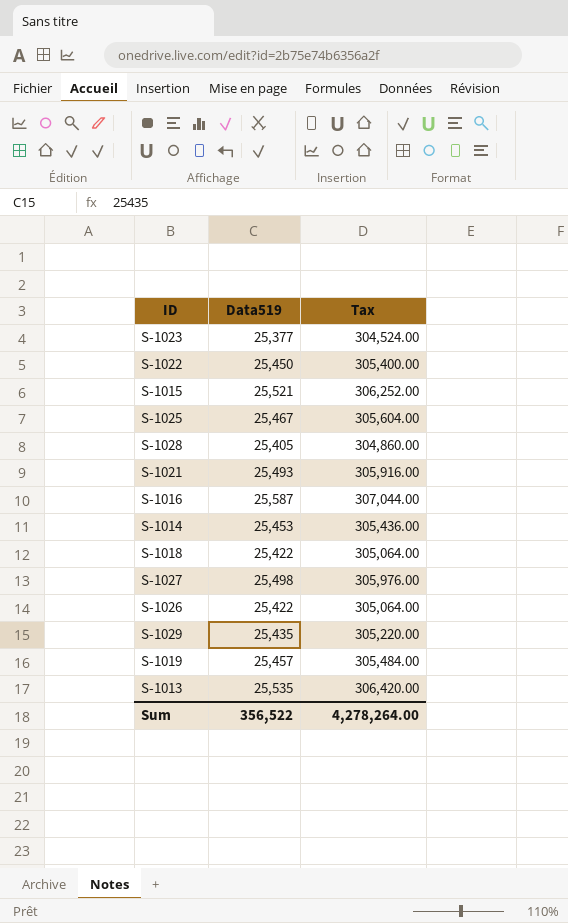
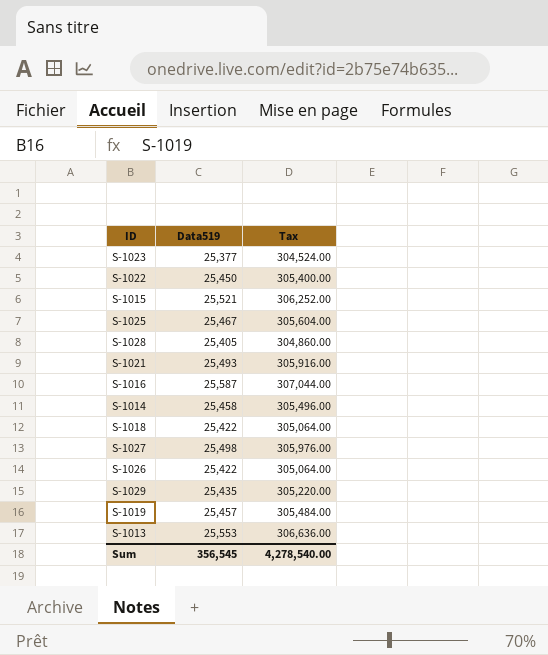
S-1014 | Data519: 25,453 -> 25,458
S-1014 | Tax: 305,436.00 -> 305,496.00
S-1013 | Data519: 25,535 -> 25,553
S-1013 | Tax: 306,420.00 -> 306,636.00
Sum | Data519: 356,522 -> 356,545
Sum | Tax: 4,278,264.00 -> 4,278,540.00

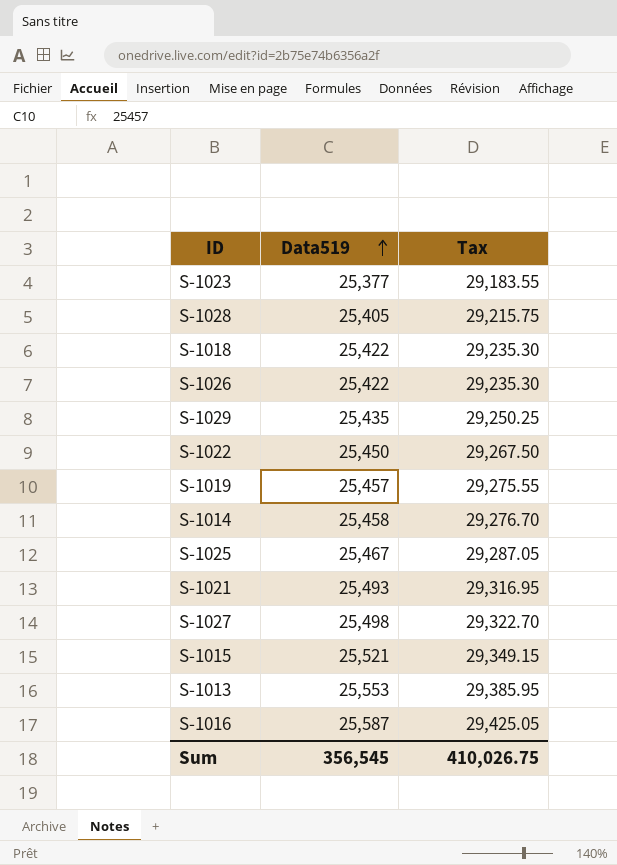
row order: none -> Data519 ascending
column Tax | formula: [Data519] * 12 -> [Data519] * 1.15
Sum | Tax: 4,278,540.00 -> 410,026.75

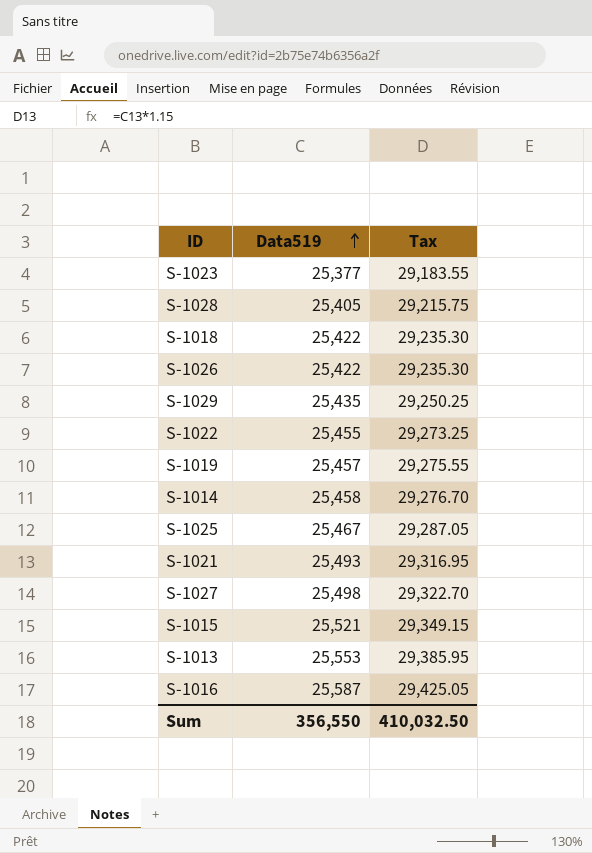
S-1022 | Data519: 25,450 -> 25,455
S-1022 | Tax: 29,267.50 -> 29,273.25
Sum | Data519: 356,545 -> 356,550
Sum | Tax: 410,026.75 -> 410,032.50

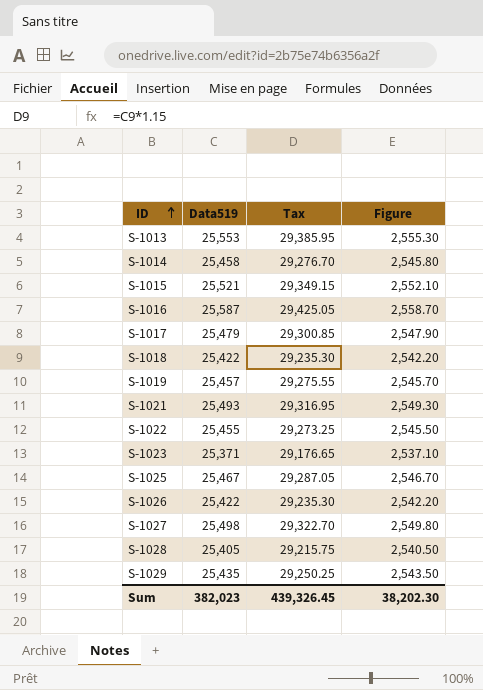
row order: Data519 ascending -> ID ascending
column Figure | formula: none -> [Data519] * 0.1
row S-1017: none -> 25,479 | 29,300.85 | 2,547.90
S-1023 | Data519: 25,377 -> 25,371
S-1023 | Tax: 29,183.55 -> 29,176.65
Sum | Data519: 356,550 -> 382,023
Sum | Tax: 410,032.50 -> 439,326.45

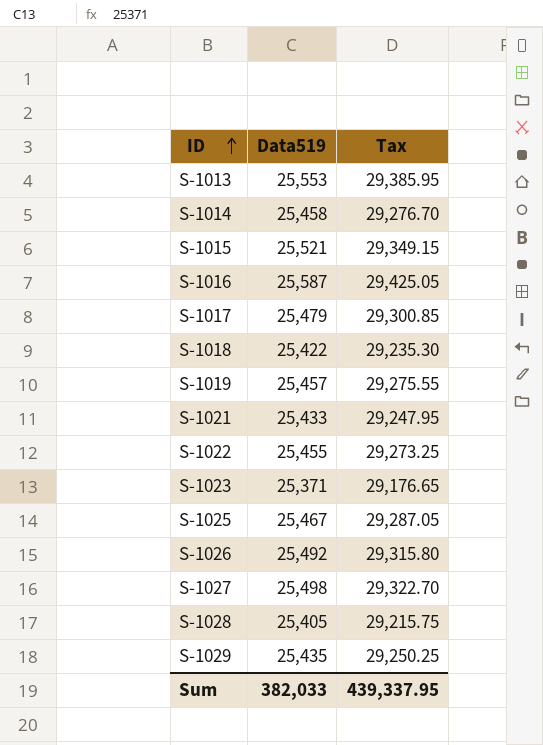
column Figure | formula: [Data519] * 0.1 -> none
S-1021 | Data519: 25,493 -> 25,433
S-1021 | Tax: 29,316.95 -> 29,247.95
S-1026 | Data519: 25,422 -> 25,492
S-1026 | Tax: 29,235.30 -> 29,315.80
Sum | Data519: 382,023 -> 382,033
Sum | Tax: 439,326.45 -> 439,337.95

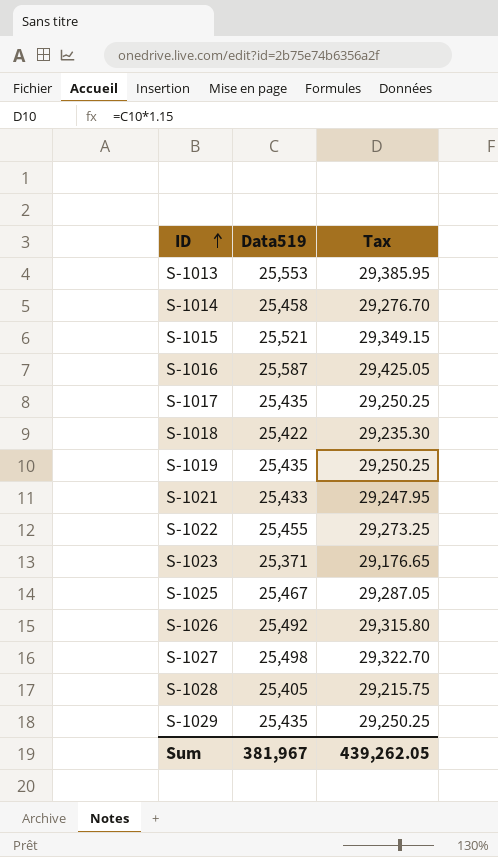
S-1017 | Data519: 25,479 -> 25,435
S-1017 | Tax: 29,300.85 -> 29,250.25
S-1019 | Data519: 25,457 -> 25,435
S-1019 | Tax: 29,275.55 -> 29,250.25
Sum | Data519: 382,033 -> 381,967
Sum | Tax: 439,337.95 -> 439,262.05

